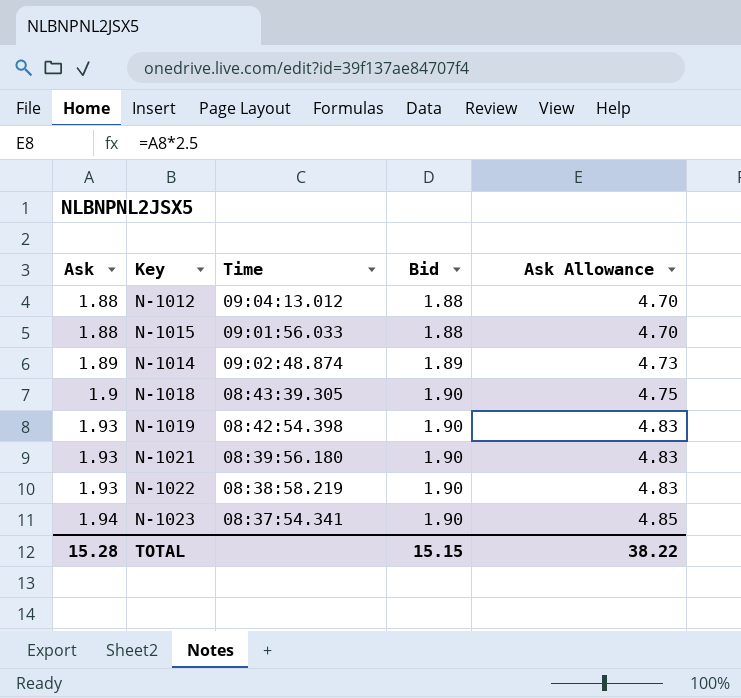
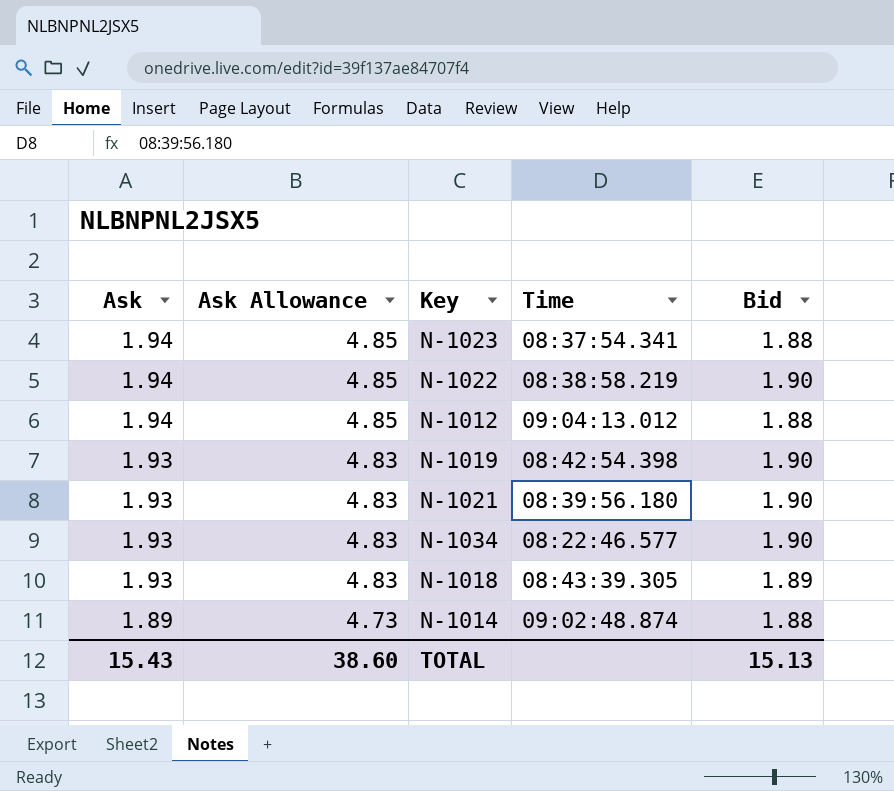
row order: Ask ascending -> Ask descending
column Ask Allowance | position: 5 -> 2
row N-1015: 1.88 | 09:01:56.033 | 1.88 | 4.70 -> none
N-1023 | Bid: 1.90 -> 1.88
N-1022 | Ask: 1.93 -> 1.94
N-1022 | Ask Allowance: 4.83 -> 4.85
N-1012 | Ask: 1.88 -> 1.94
N-1012 | Ask Allowance: 4.70 -> 4.85
row N-1034: none -> 1.93 | 4.83 | 08:22:46.577 | 1.90
N-1018 | Ask: 1.9 -> 1.93
N-1018 | Ask Allowance: 4.75 -> 4.83
N-1018 | Bid: 1.90 -> 1.89
N-1014 | Bid: 1.89 -> 1.88
TOTAL | Ask: 15.28 -> 15.43
TOTAL | Ask Allowance: 38.22 -> 38.60
TOTAL | Bid: 15.15 -> 15.13

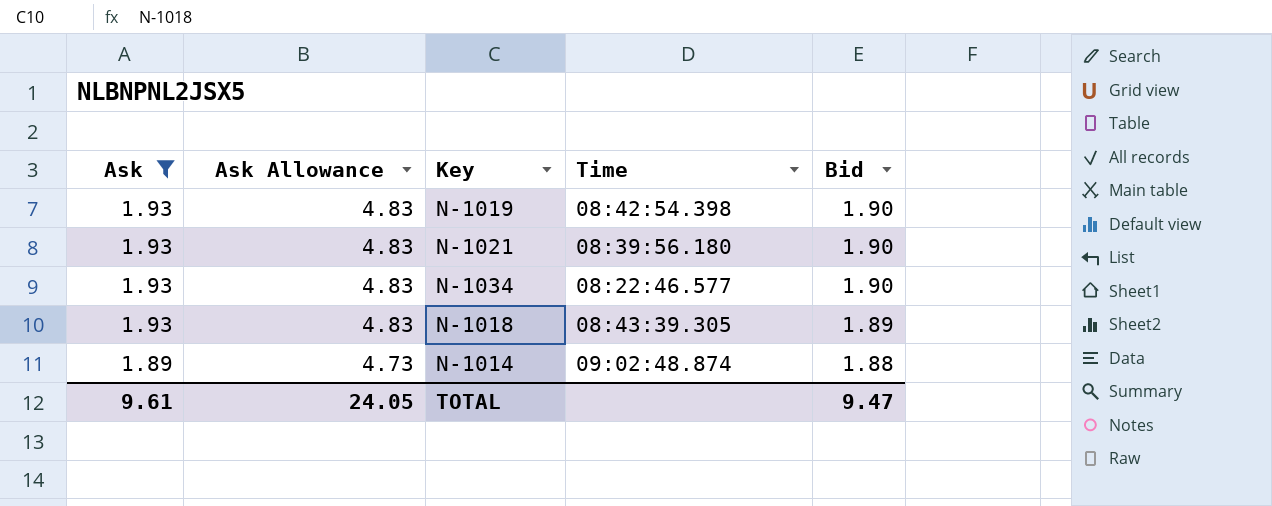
filter: none -> Ask != 1.94
TOTAL | Ask: 15.43 -> 9.61
TOTAL | Ask Allowance: 38.60 -> 24.05
TOTAL | Bid: 15.13 -> 9.47

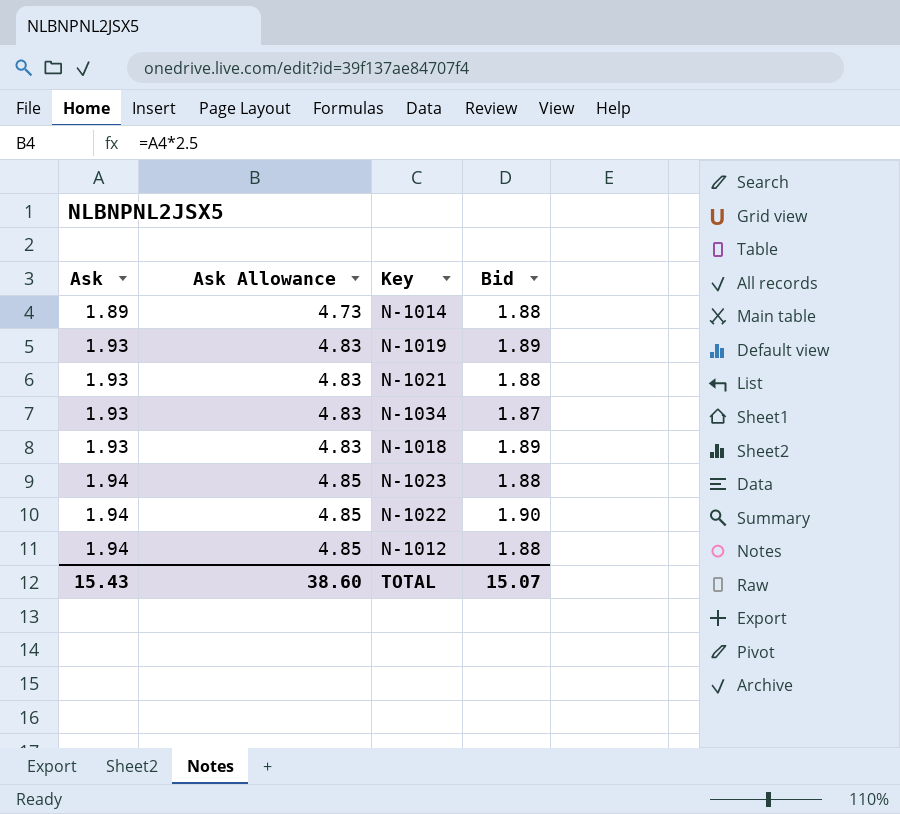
filter: Ask != 1.94 -> none
row order: Ask descending -> Ask ascending
column Time | position: 4 -> none
N-1019 | Bid: 1.90 -> 1.89
N-1021 | Bid: 1.90 -> 1.88
N-1034 | Bid: 1.90 -> 1.87
TOTAL | Ask: 9.61 -> 15.43
TOTAL | Ask Allowance: 24.05 -> 38.60
TOTAL | Bid: 9.47 -> 15.07

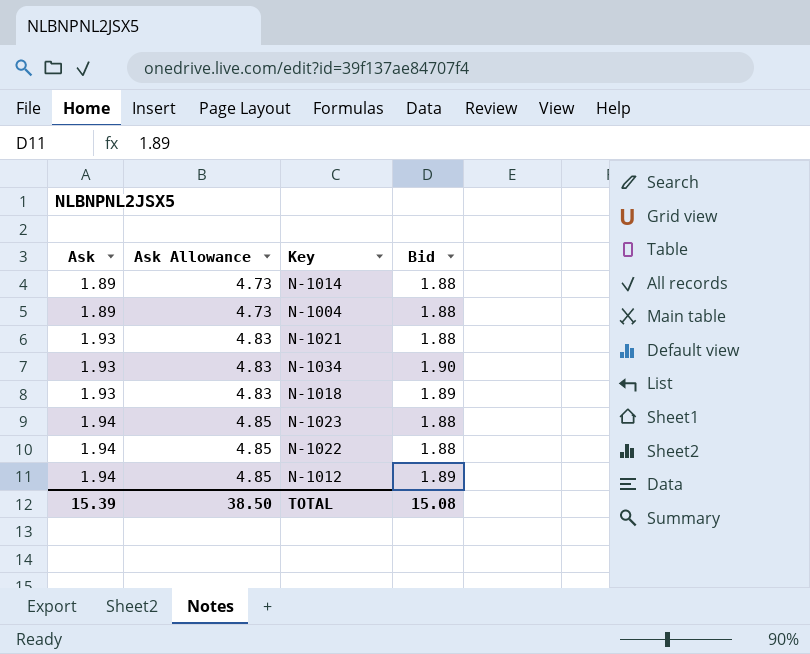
row N-1019: 1.93 | 4.83 | 1.89 -> none
row N-1004: none -> 1.89 | 4.73 | 1.88
N-1034 | Bid: 1.87 -> 1.90
N-1022 | Bid: 1.90 -> 1.88
N-1012 | Bid: 1.88 -> 1.89
TOTAL | Ask: 15.43 -> 15.39
TOTAL | Ask Allowance: 38.60 -> 38.50
TOTAL | Bid: 15.07 -> 15.08

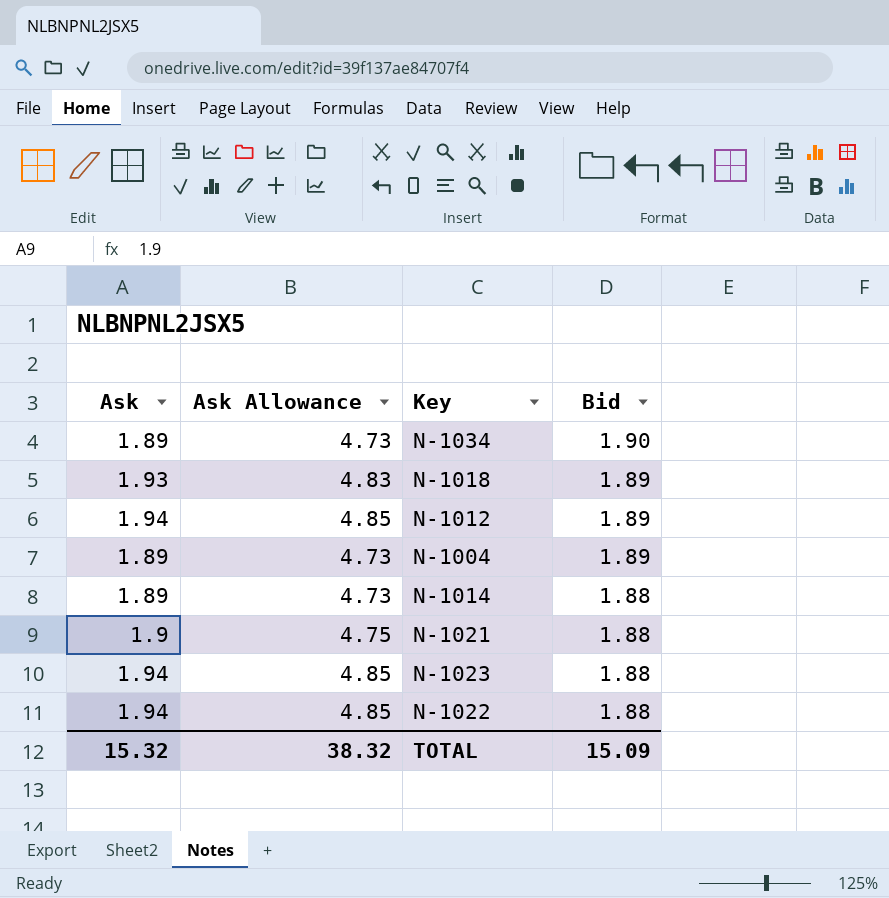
row order: Ask ascending -> Bid descending
N-1034 | Ask: 1.93 -> 1.89
N-1034 | Ask Allowance: 4.83 -> 4.73
N-1004 | Bid: 1.88 -> 1.89
N-1021 | Ask: 1.93 -> 1.9
N-1021 | Ask Allowance: 4.83 -> 4.75
TOTAL | Ask: 15.39 -> 15.32
TOTAL | Ask Allowance: 38.50 -> 38.32
TOTAL | Bid: 15.08 -> 15.09

